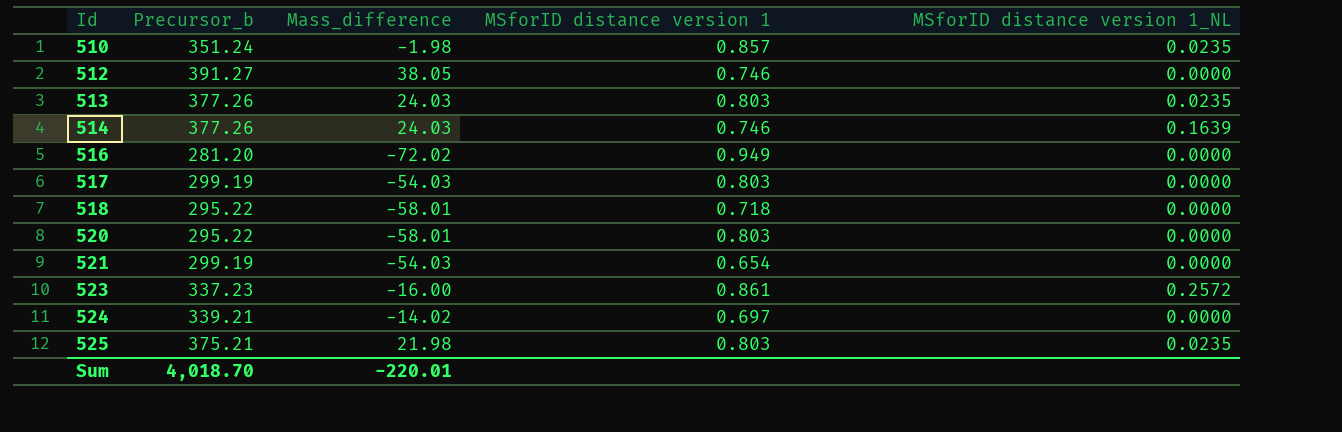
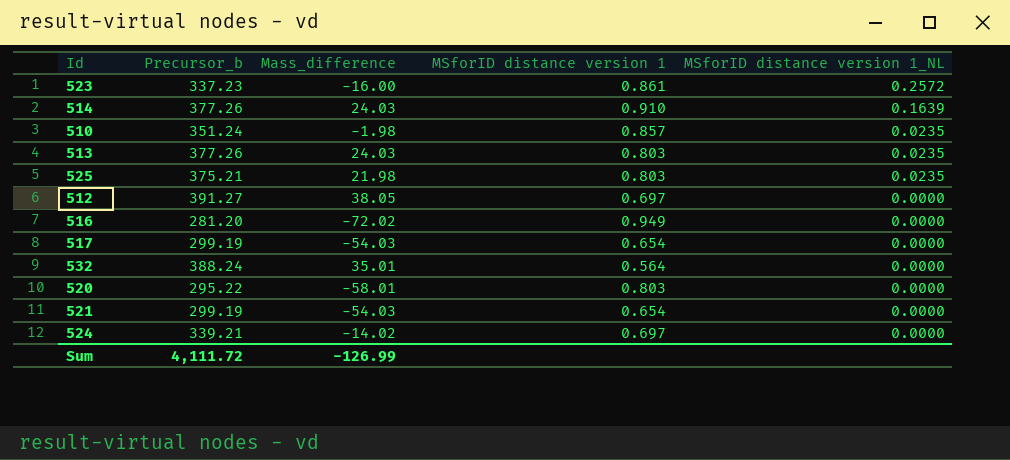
row order: Id ascending -> MSforID distance version 1_NL descending
row 518: 295.22 | -58.01 | 0.718 | 0.0000 -> none
514 | MSforID distance version 1: 0.746 -> 0.910
512 | MSforID distance version 1: 0.746 -> 0.697
517 | MSforID distance version 1: 0.803 -> 0.654
row 532: none -> 388.24 | 35.01 | 0.564 | 0.0000
Sum | Precursor_b: 4,018.70 -> 4,111.72
Sum | Mass_difference: -220.01 -> -126.99

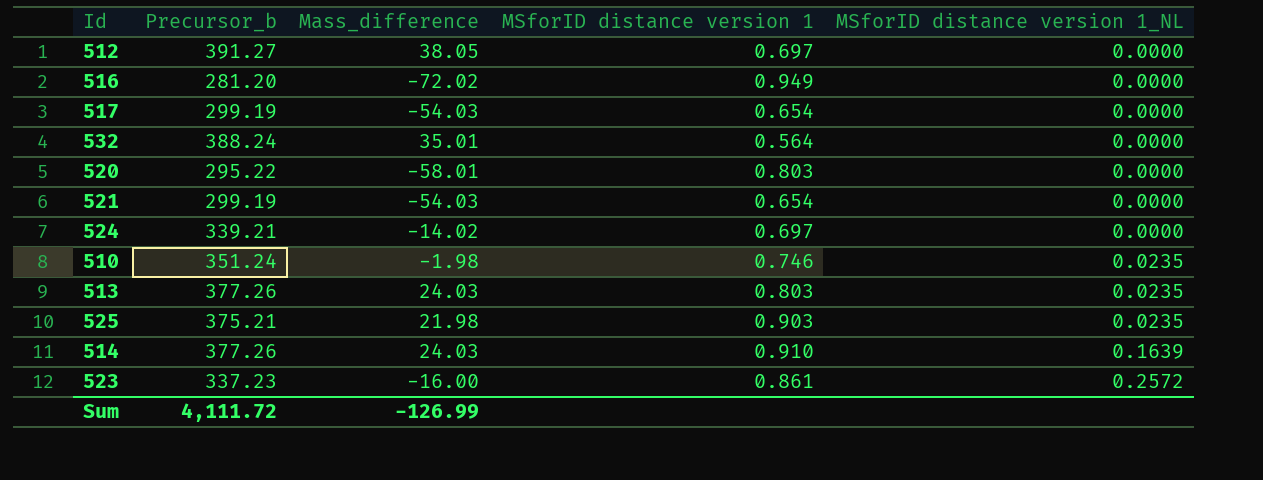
row order: MSforID distance version 1_NL descending -> MSforID distance version 1_NL ascending
510 | MSforID distance version 1: 0.857 -> 0.746
525 | MSforID distance version 1: 0.803 -> 0.903

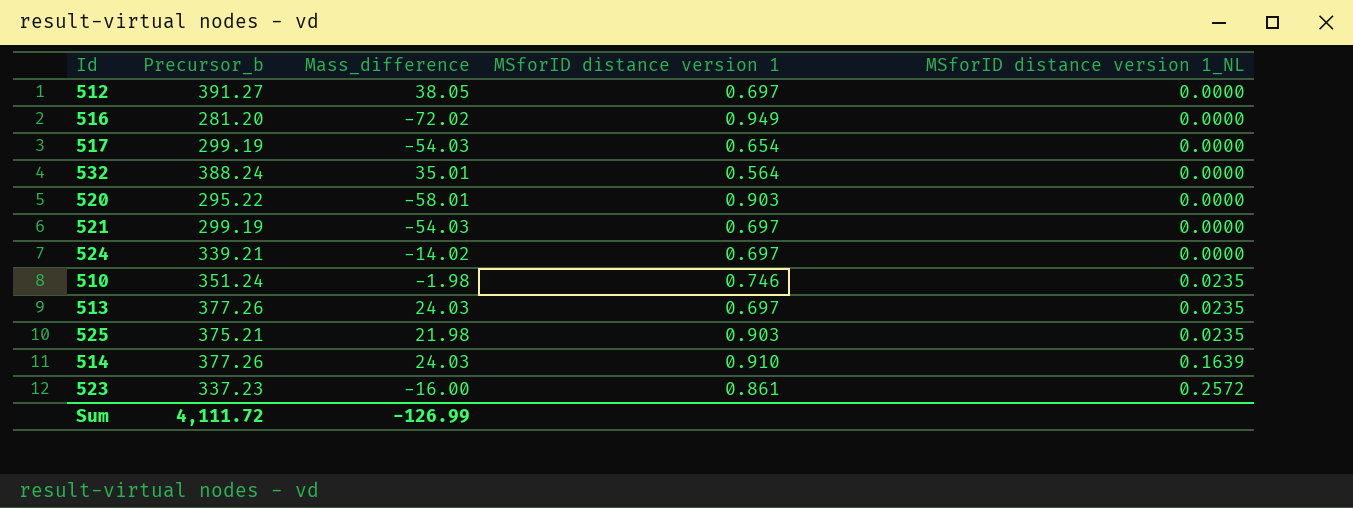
520 | MSforID distance version 1: 0.803 -> 0.903
521 | MSforID distance version 1: 0.654 -> 0.697
513 | MSforID distance version 1: 0.803 -> 0.697

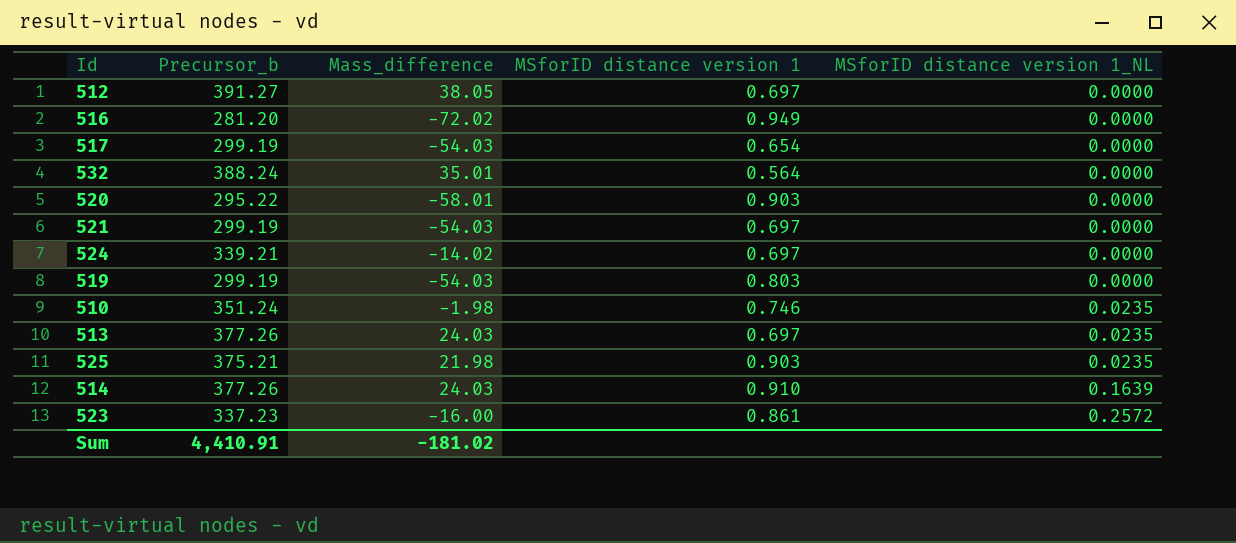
row 519: none -> 299.19 | -54.03 | 0.803 | 0.0000
Sum | Precursor_b: 4,111.72 -> 4,410.91
Sum | Mass_difference: -126.99 -> -181.02

